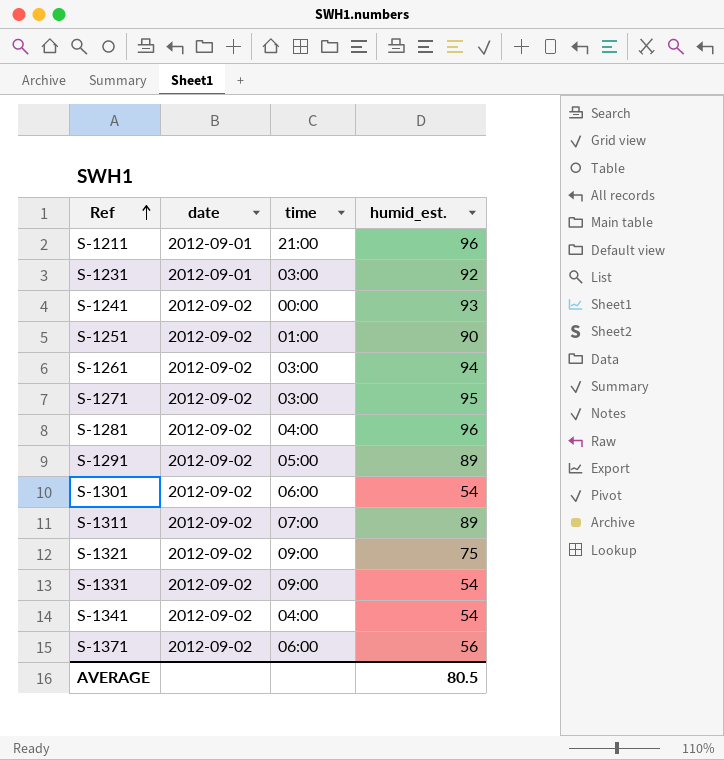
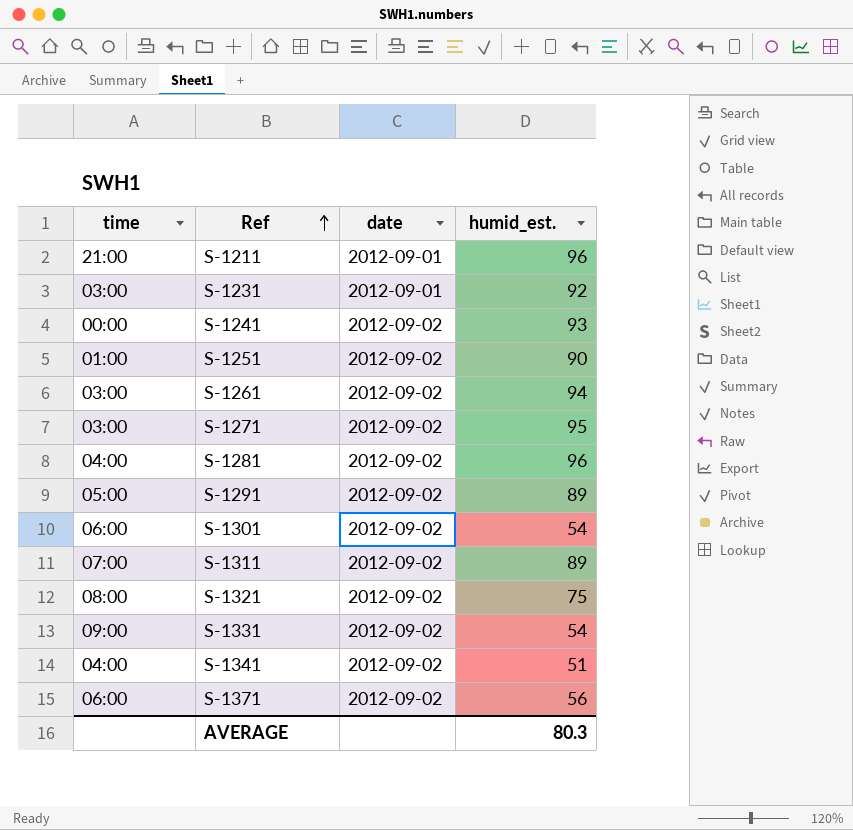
column time | position: 3 -> 1
S-1321 | time: 09:00 -> 08:00
S-1341 | humid_est.: 54 -> 51
AVERAGE | humid_est.: 80.5 -> 80.3

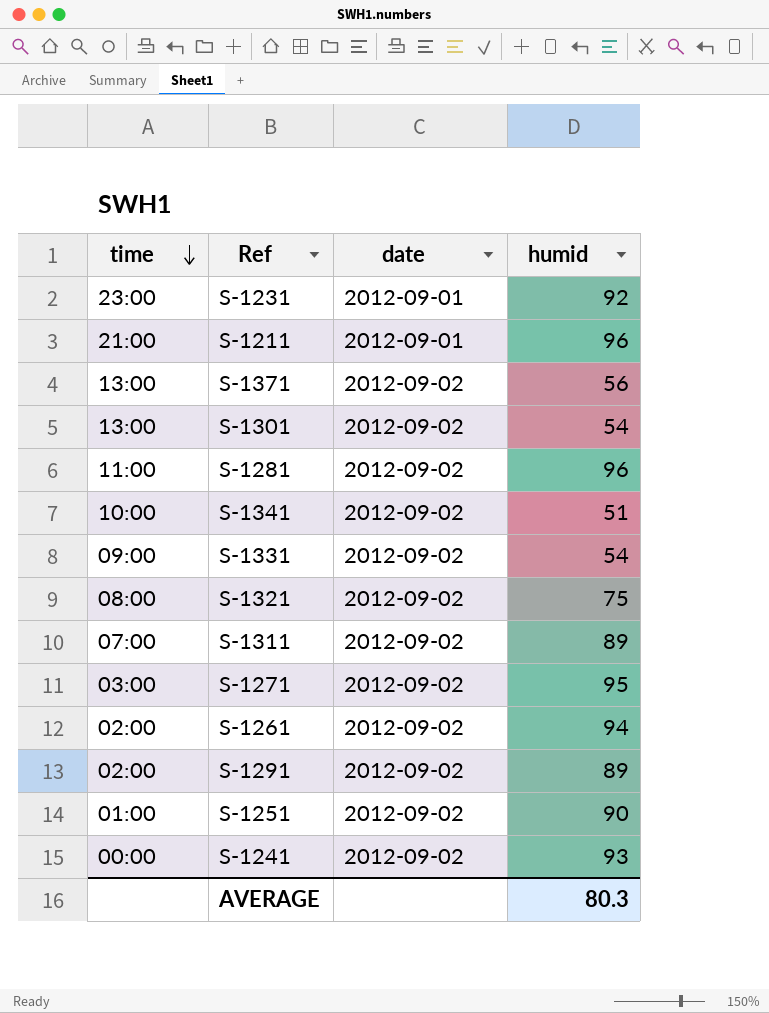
row order: Ref ascending -> time descending
column name: humid_est. -> humid
S-1231 | time: 03:00 -> 23:00
S-1371 | time: 06:00 -> 13:00
S-1301 | time: 06:00 -> 13:00
S-1281 | time: 04:00 -> 11:00
S-1341 | time: 04:00 -> 10:00
S-1261 | time: 03:00 -> 02:00
S-1291 | time: 05:00 -> 02:00

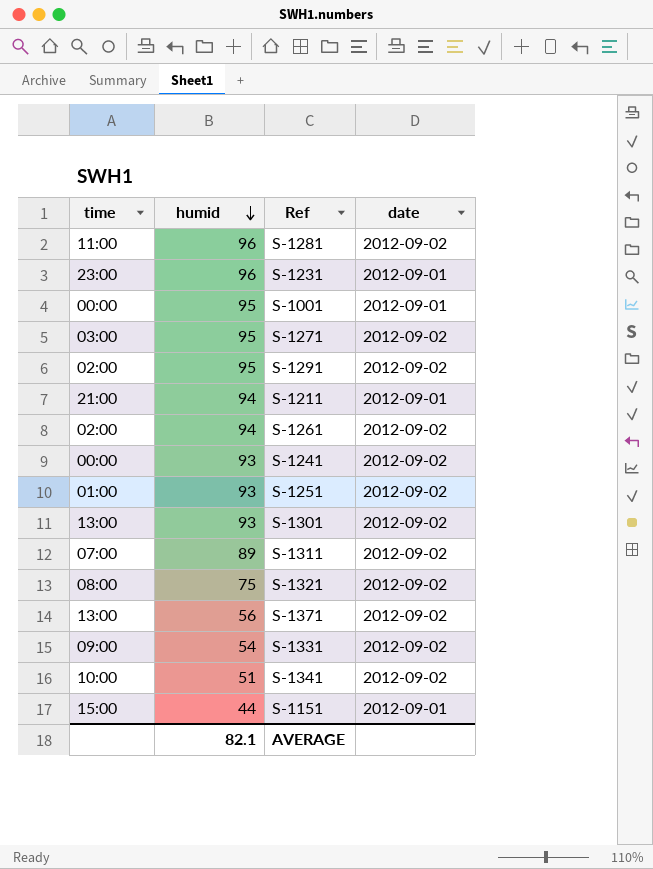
row order: time descending -> humid descending
column humid | position: 4 -> 2
S-1231 | humid: 92 -> 96
row S-1001: none -> 00:00 | 95 | 2012-09-01
S-1291 | humid: 89 -> 95
S-1211 | humid: 96 -> 94
S-1251 | humid: 90 -> 93
S-1301 | humid: 54 -> 93
row S-1151: none -> 15:00 | 44 | 2012-09-01
AVERAGE | humid: 80.3 -> 82.1

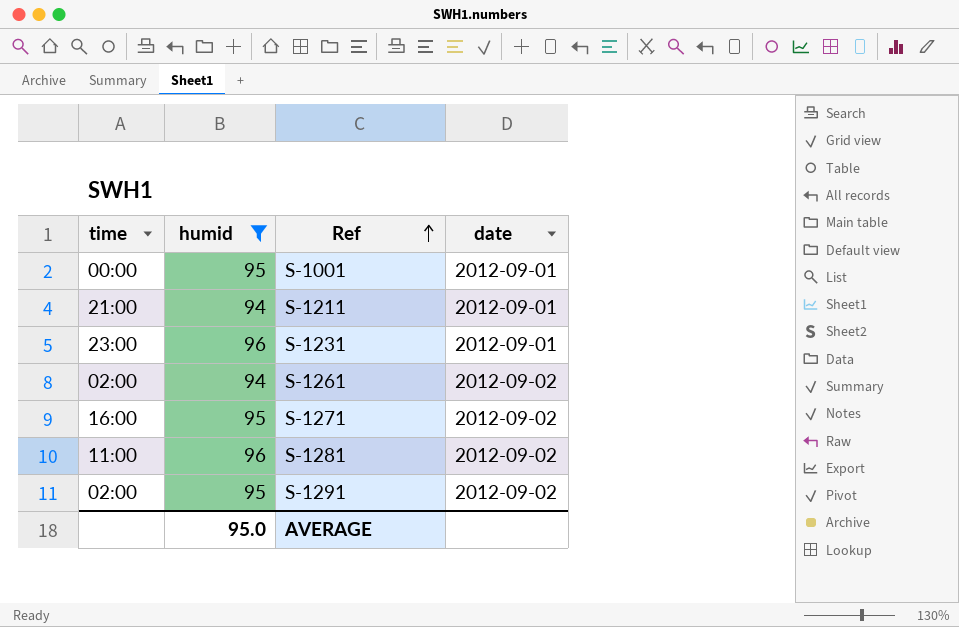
filter: none -> humid >= 94
row order: humid descending -> Ref ascending
S-1271 | time: 03:00 -> 16:00
AVERAGE | humid: 82.1 -> 95.0

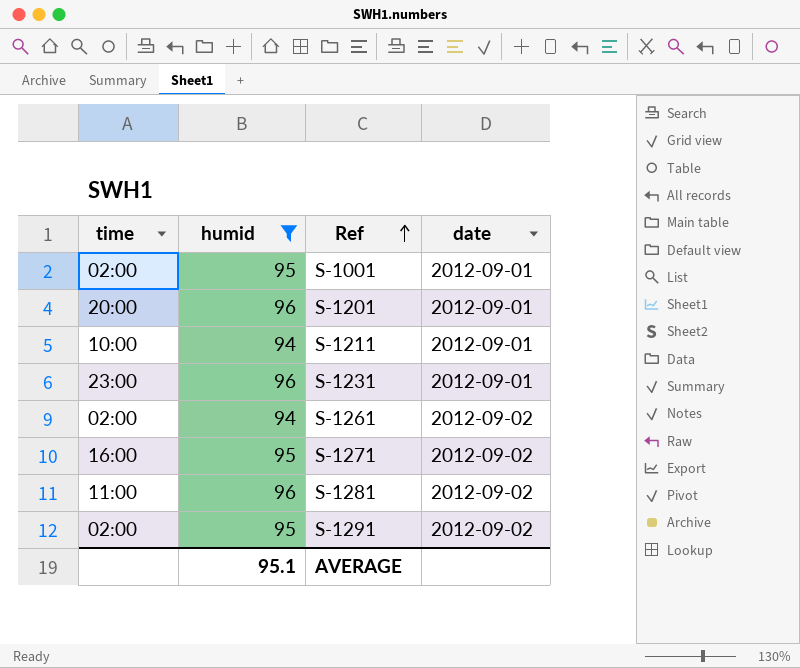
S-1001 | time: 00:00 -> 02:00
row S-1201: none -> 20:00 | 96 | 2012-09-01
S-1211 | time: 21:00 -> 10:00
AVERAGE | humid: 95.0 -> 95.1

